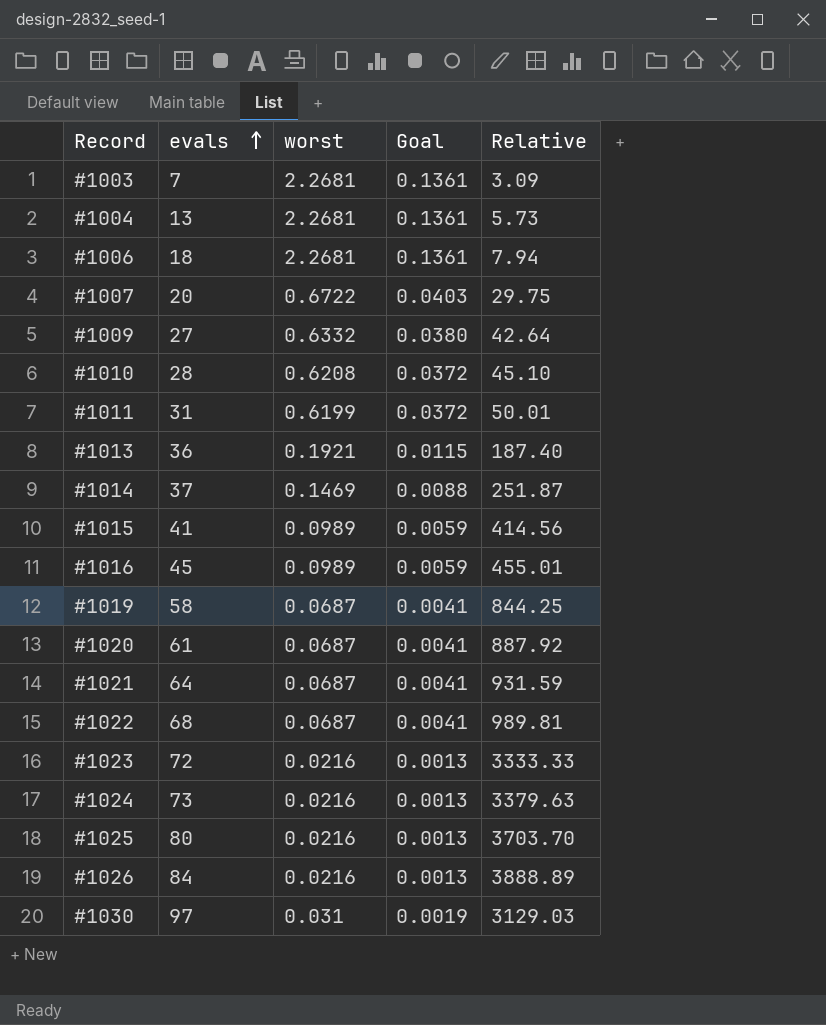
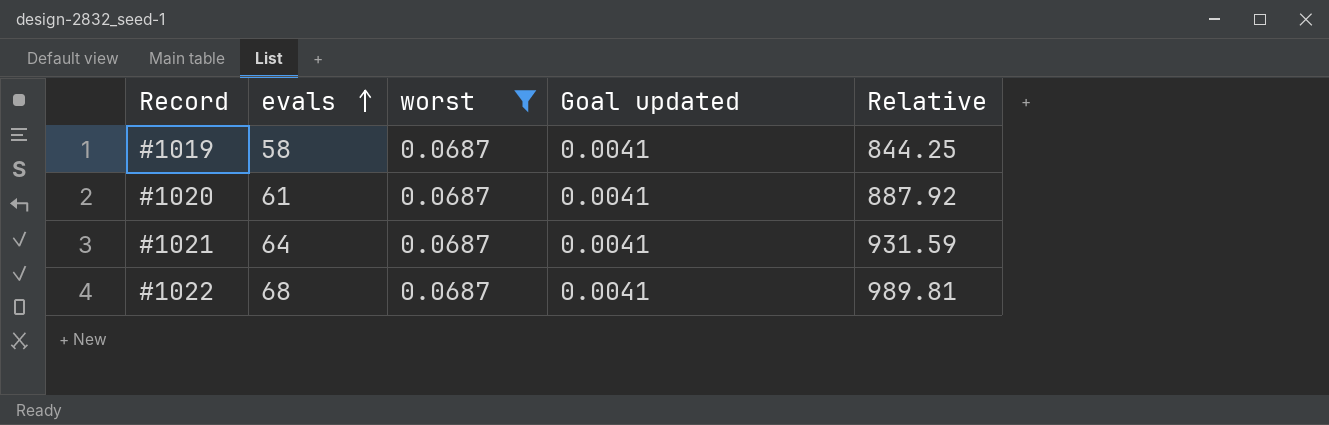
filter: none -> worst = 0.0687
column name: Goal -> Goal updated

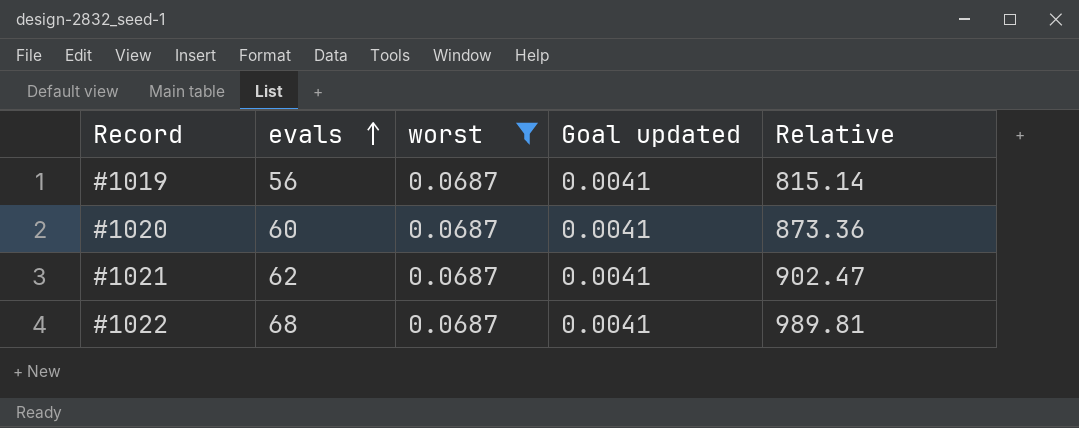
#1019 | evals: 58 -> 56
#1019 | Relative: 844.25 -> 815.14
#1020 | evals: 61 -> 60
#1020 | Relative: 887.92 -> 873.36
#1021 | evals: 64 -> 62
#1021 | Relative: 931.59 -> 902.47

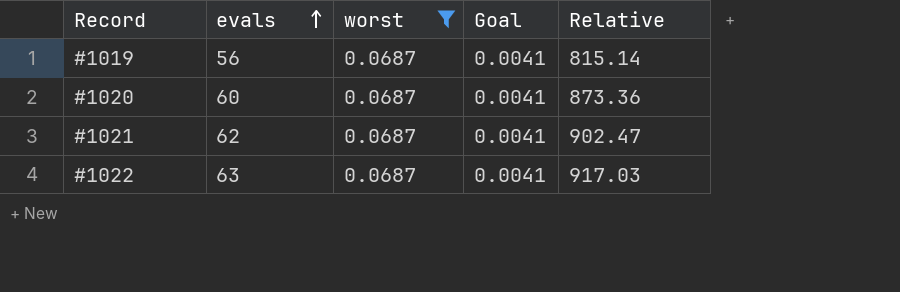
column name: Goal updated -> Goal
#1022 | evals: 68 -> 63
#1022 | Relative: 989.81 -> 917.03

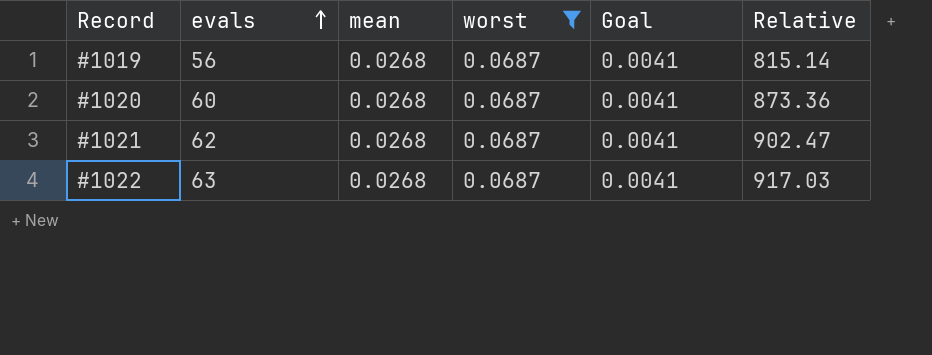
column mean | position: none -> 3

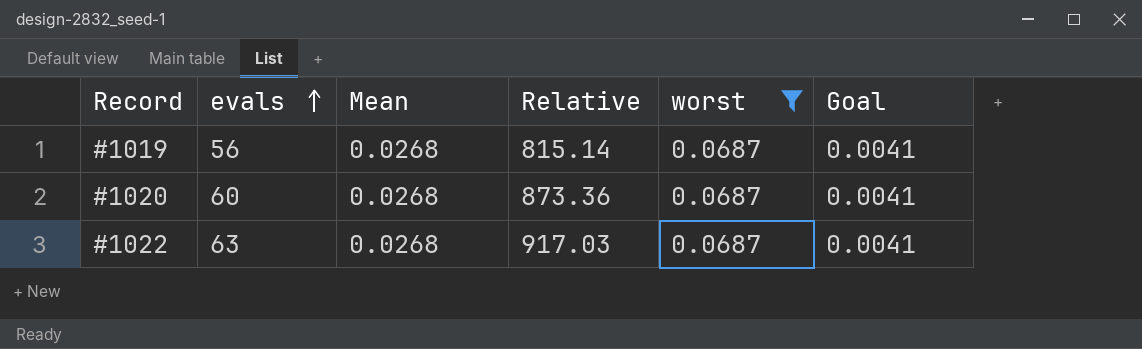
column name: mean -> Mean
column Relative | position: 6 -> 4
row #1021: 62 | 0.0268 | 0.0687 | 0.0041 | 902.47 -> none

